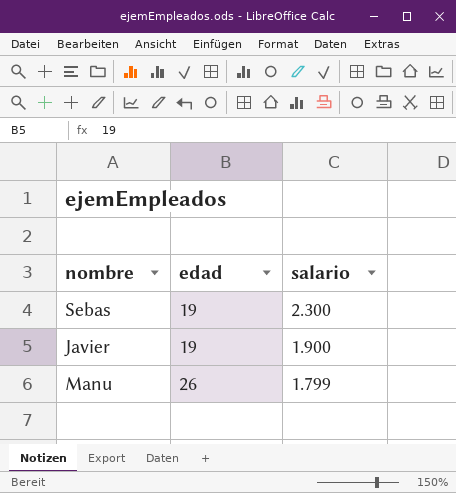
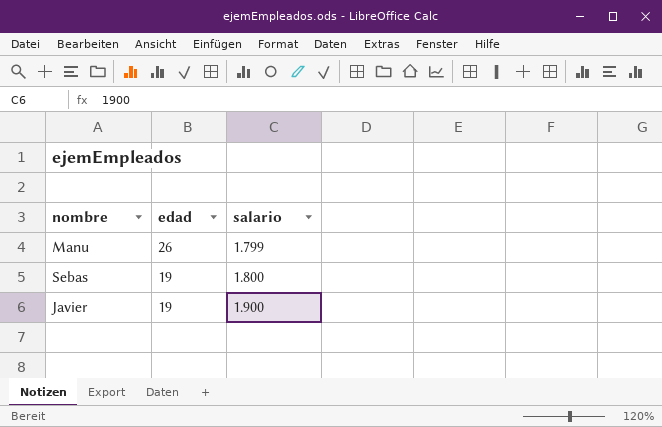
row order: edad ascending -> edad descending
Sebas | salario: 2.300 -> 1.800

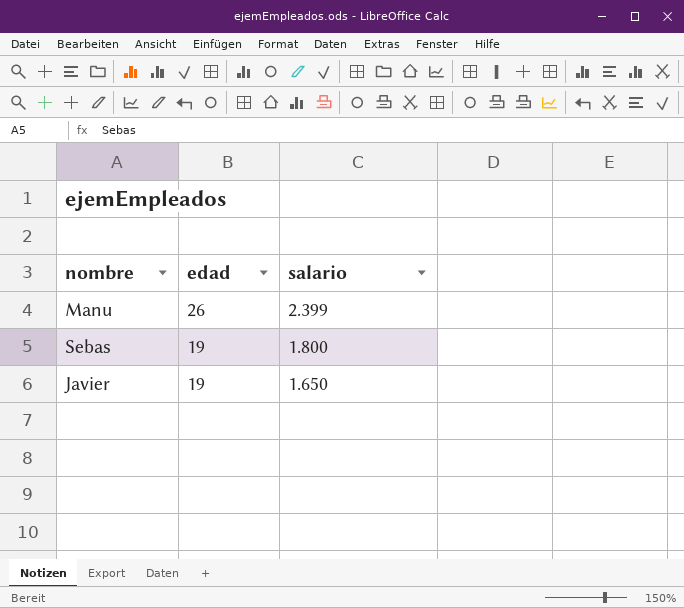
Manu | salario: 1.799 -> 2.399
Javier | salario: 1.900 -> 1.650

